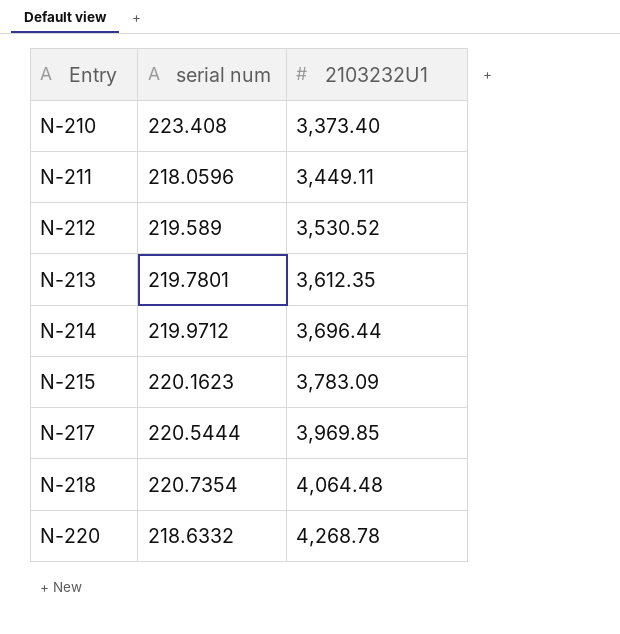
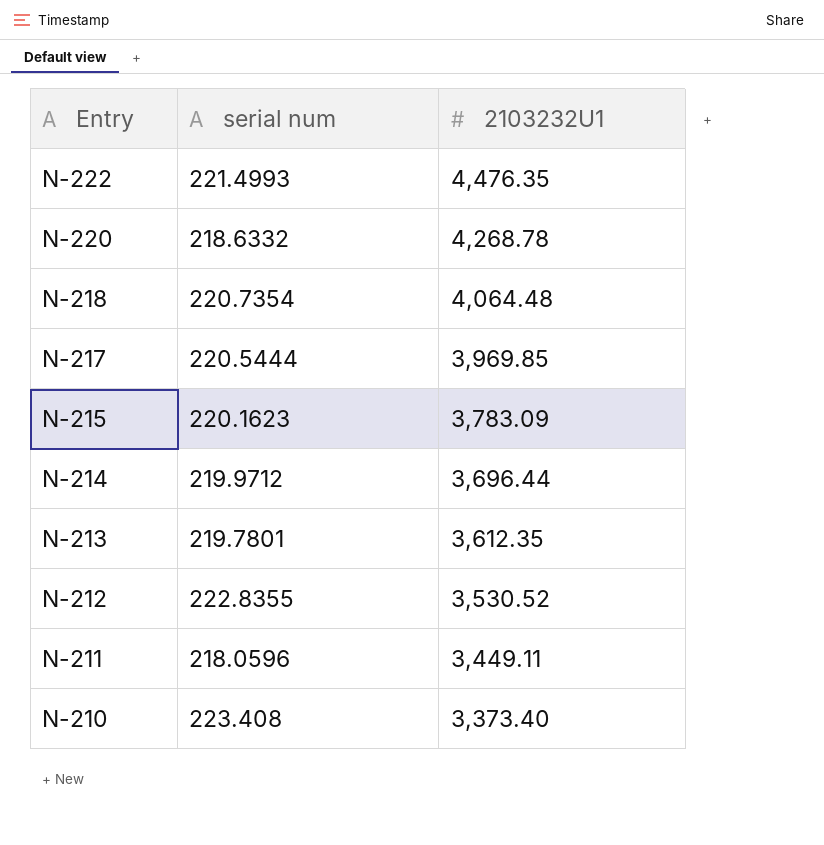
row order: Entry ascending -> Entry descending
row N-222: none -> 221.4993 | 4,476.35
N-212 | serial num: 219.589 -> 222.8355

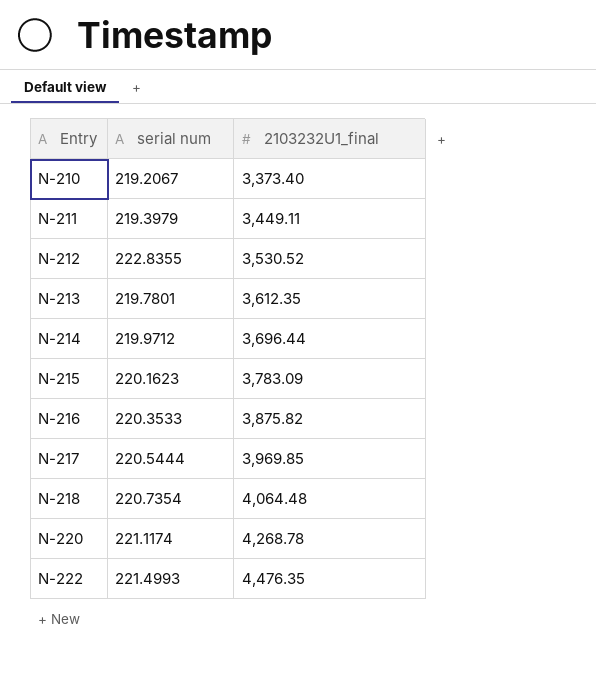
row order: Entry descending -> Entry ascending
column name: 2103232U1 -> 2103232U1_final
N-210 | serial num: 223.408 -> 219.2067
N-211 | serial num: 218.0596 -> 219.3979
row N-216: none -> 220.3533 | 3,875.82
N-220 | serial num: 218.6332 -> 221.1174

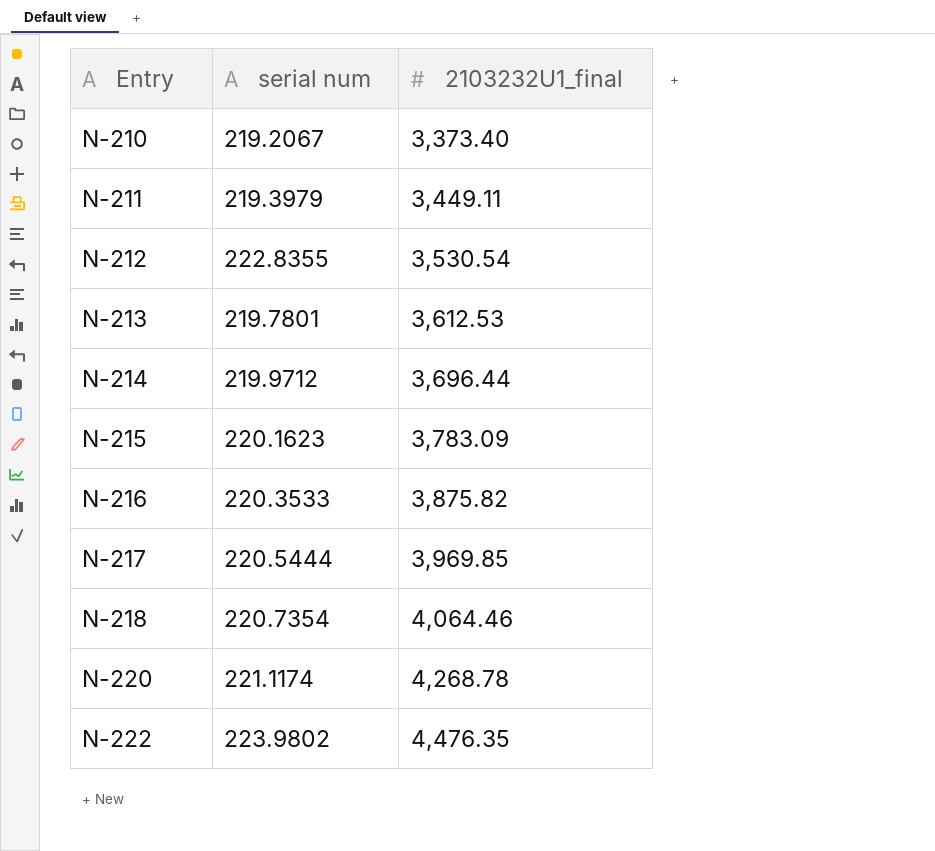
N-212 | 2103232U1_final: 3,530.52 -> 3,530.54
N-213 | 2103232U1_final: 3,612.35 -> 3,612.53
N-218 | 2103232U1_final: 4,064.48 -> 4,064.46
N-222 | serial num: 221.4993 -> 223.9802

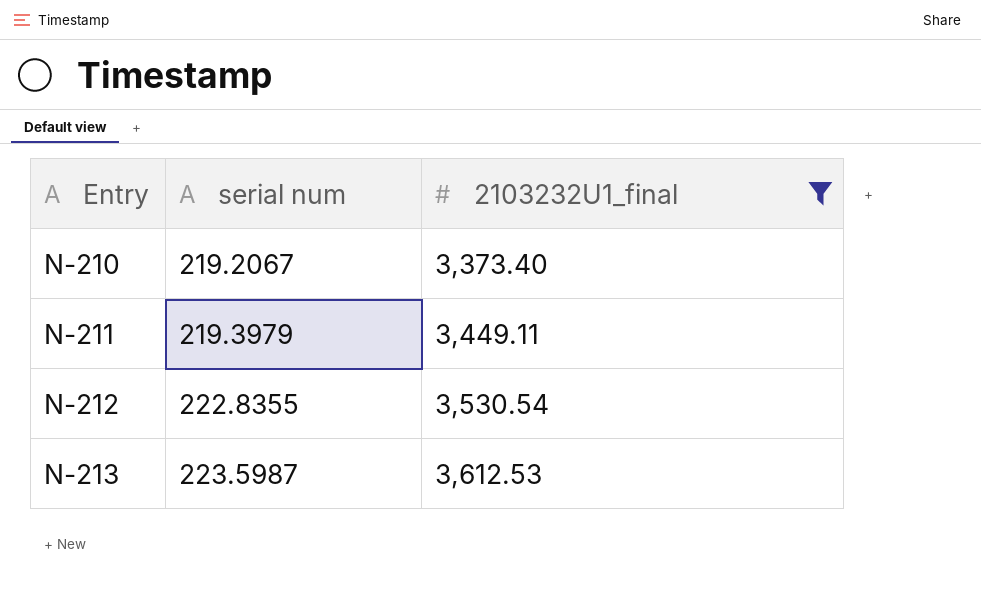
filter: none -> 2103232U1_final <= 3,612.53
N-213 | serial num: 219.7801 -> 223.5987

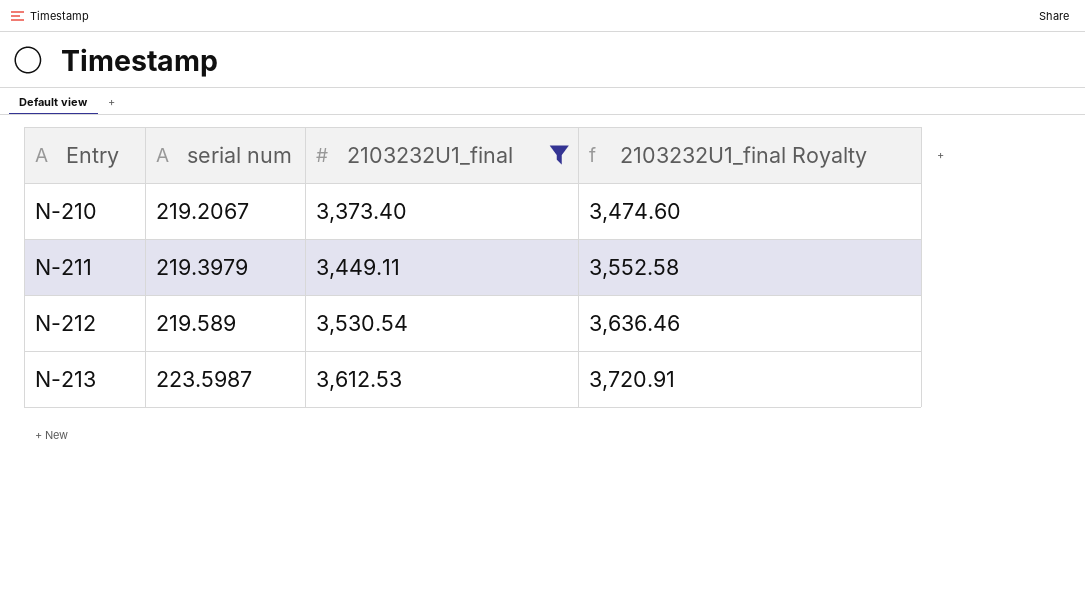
column 2103232U1_final Royalty | formula: none -> [2103232U1_final] * 1.03
N-212 | serial num: 222.8355 -> 219.589

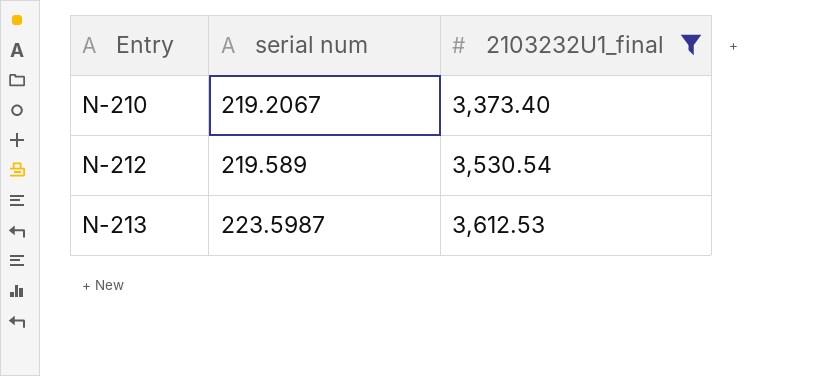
column 2103232U1_final Royalty | formula: [2103232U1_final] * 1.03 -> none
row N-211: 219.3979 | 3,449.11 | 3,552.58 -> none

